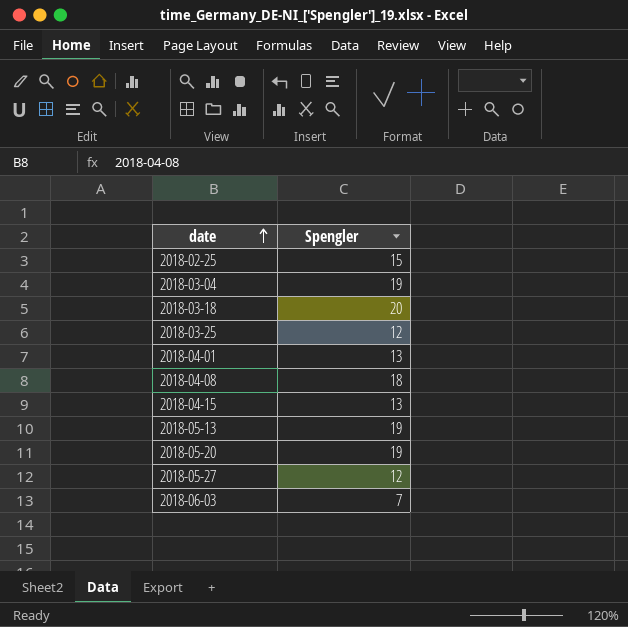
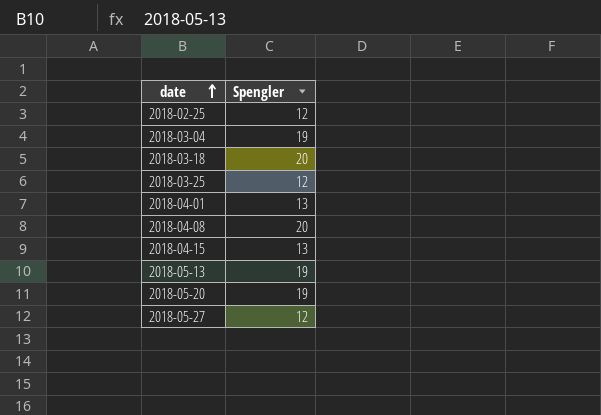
row 2018-06-03: 7 -> none
2018-02-25 | Spengler: 15 -> 12
2018-04-08 | Spengler: 18 -> 20

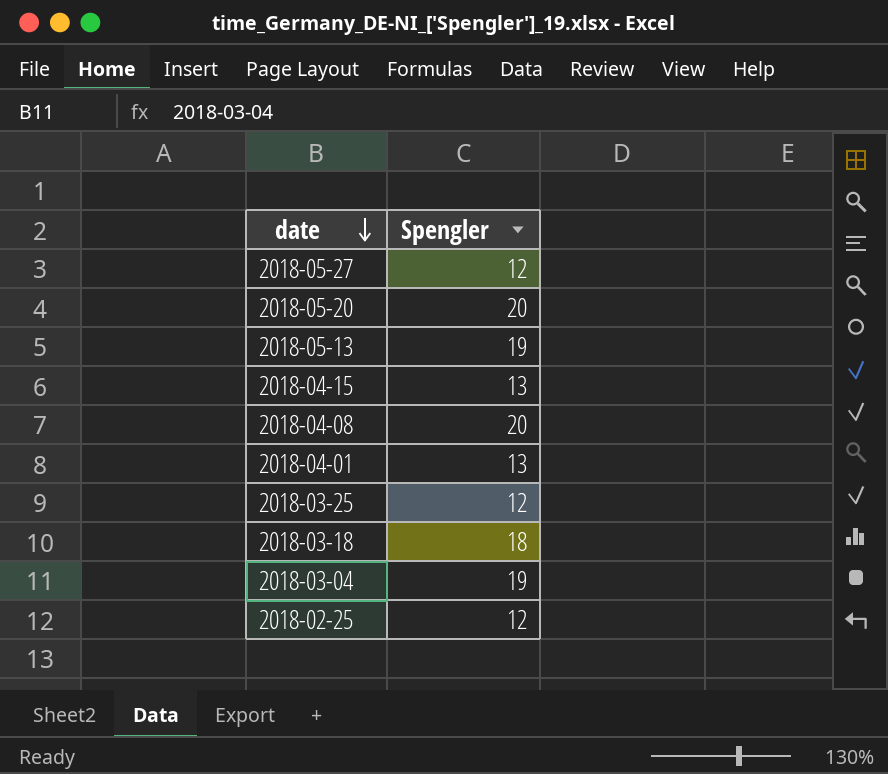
row order: date ascending -> date descending
2018-05-20 | Spengler: 19 -> 20
2018-03-18 | Spengler: 20 -> 18

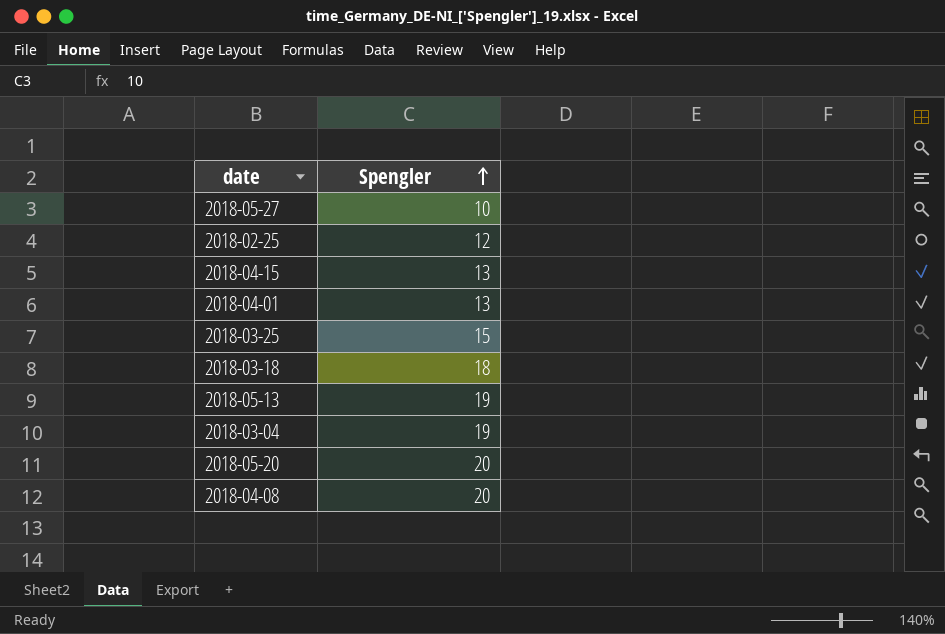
row order: date descending -> Spengler ascending
2018-05-27 | Spengler: 12 -> 10
2018-03-25 | Spengler: 12 -> 15

